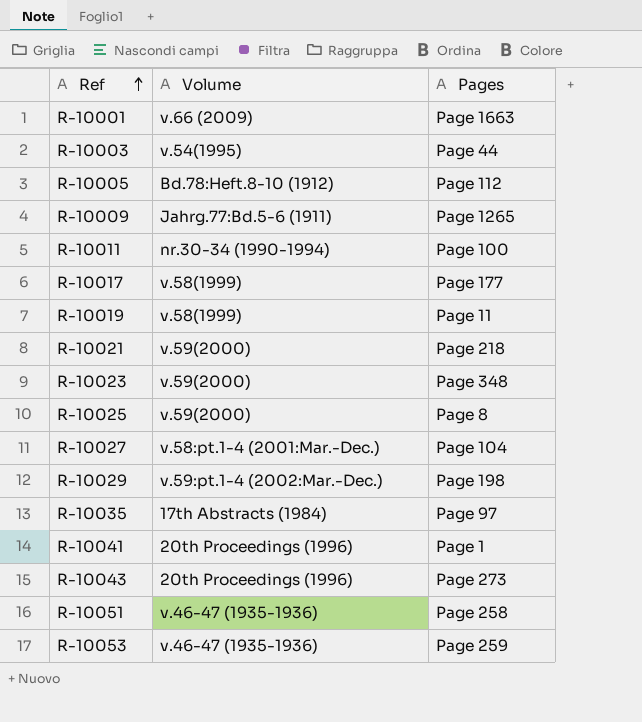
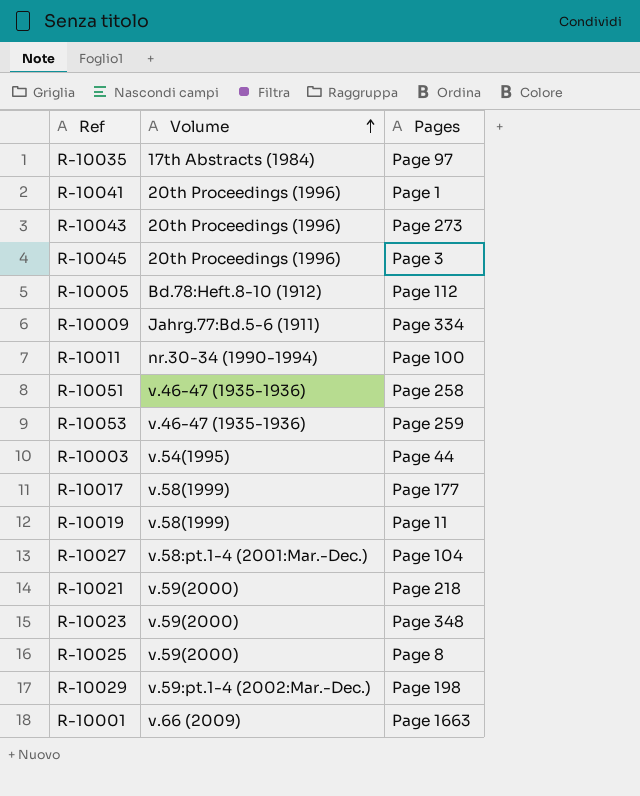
row order: Ref ascending -> Volume ascending
row R-10045: none -> 20th Proceedings (1996) | Page 3
R-10009 | Pages: Page 1265 -> Page 334

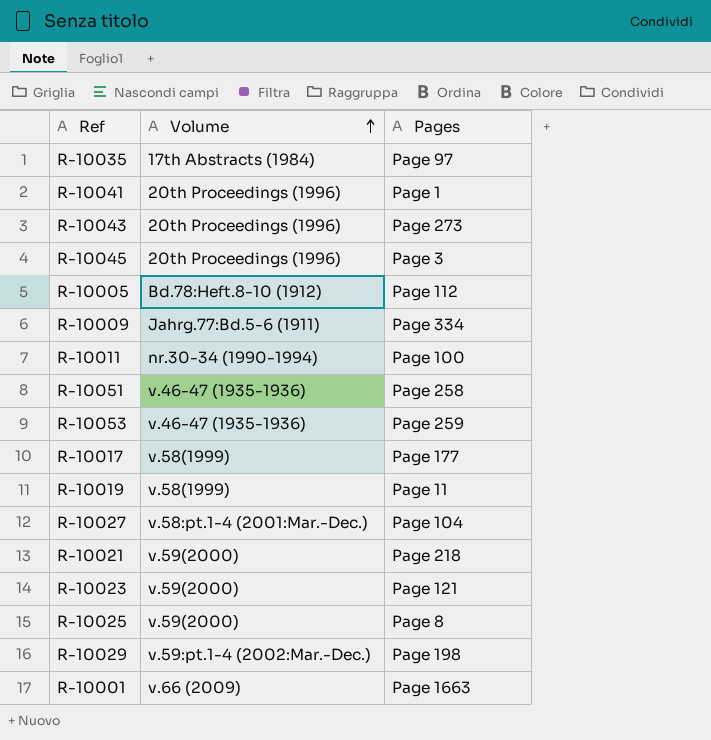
row R-10003: v.54(1995) | Page 44 -> none
R-10023 | Pages: Page 348 -> Page 121

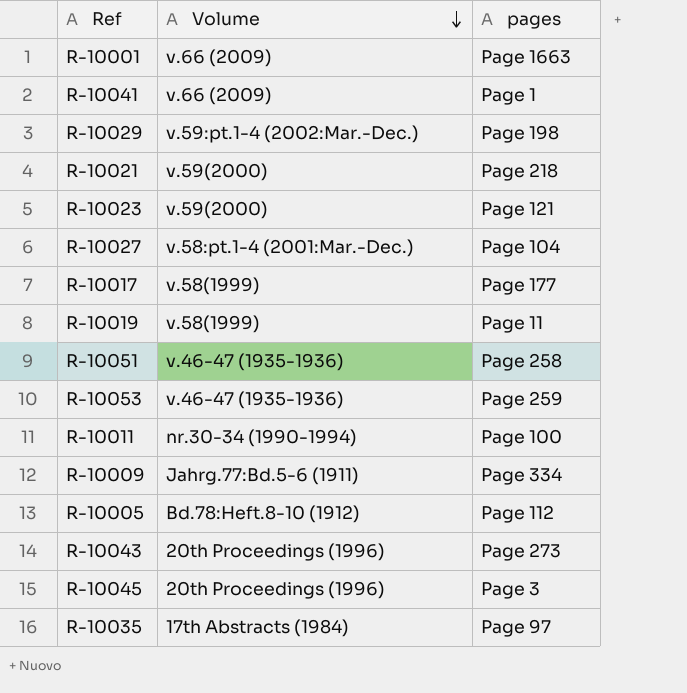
row order: Volume ascending -> Volume descending
column name: Pages -> pages
row R-10025: v.59(2000) | Page 8 -> none
R-10041 | Volume: 20th Proceedings (1996) -> v.66 (2009)

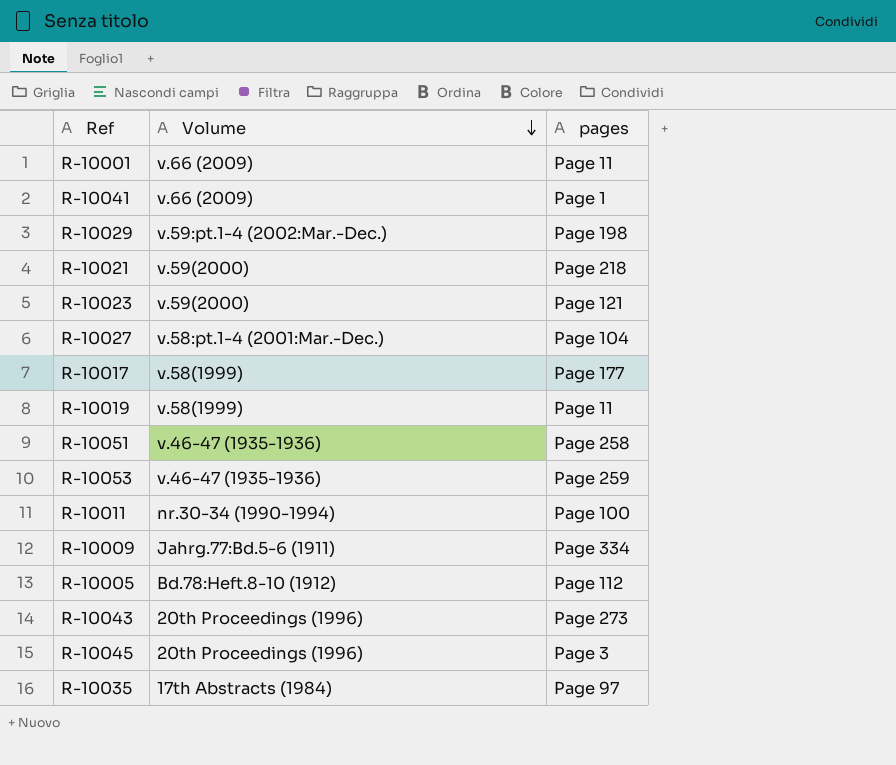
R-10001 | pages: Page 1663 -> Page 11

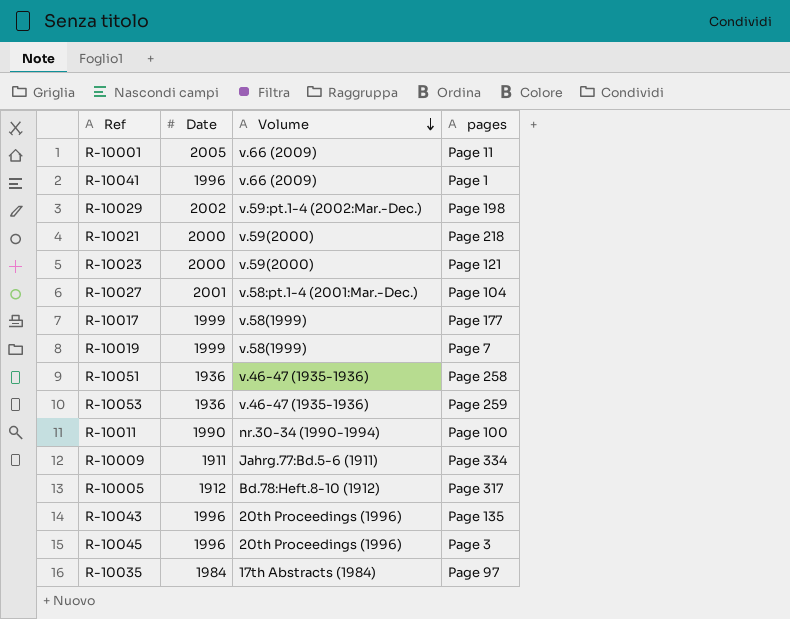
column Date | position: none -> 2
R-10019 | pages: Page 11 -> Page 7
R-10005 | pages: Page 112 -> Page 317
R-10043 | pages: Page 273 -> Page 135

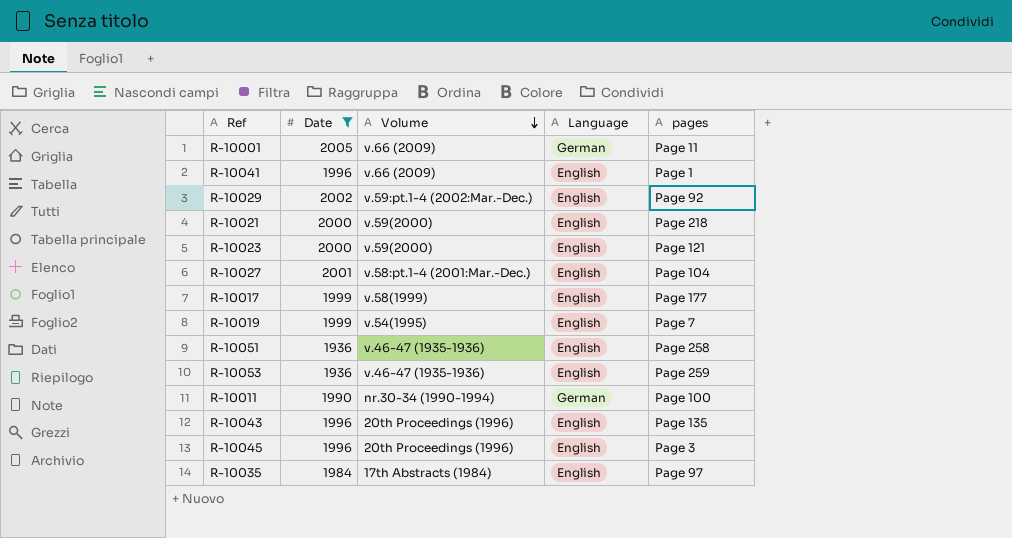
filter: none -> Date >= 1936
column Language | position: none -> 4
R-10029 | pages: Page 198 -> Page 92
R-10019 | Volume: v.58(1999) -> v.54(1995)

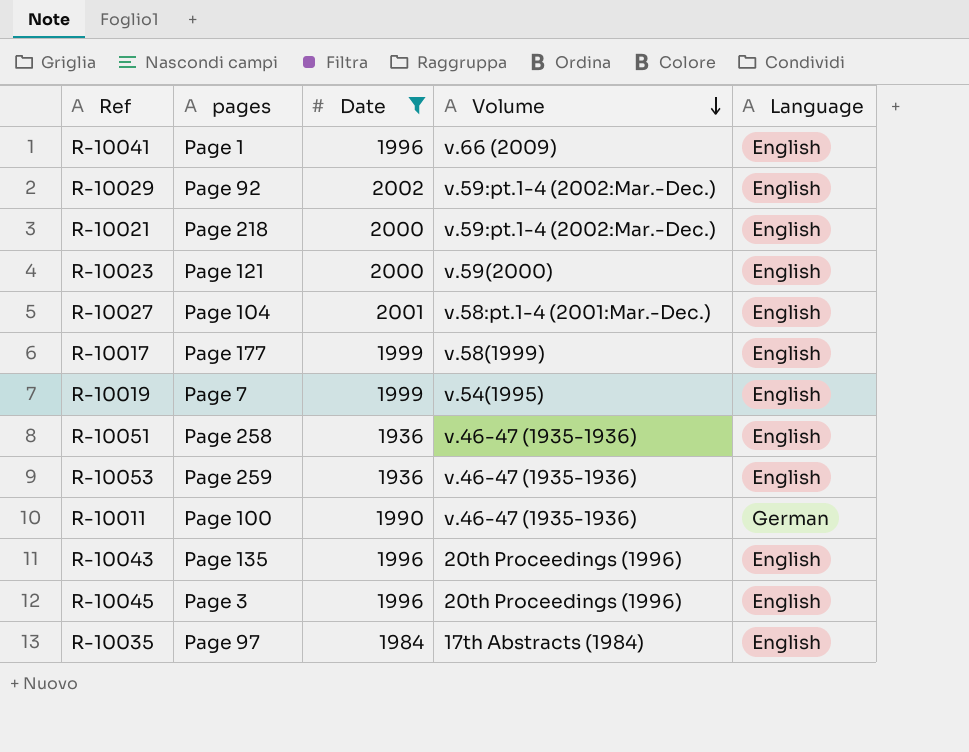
column pages | position: 5 -> 2
row R-10001: 2005 | v.66 (2009) | German | Page 11 -> none
R-10021 | Volume: v.59(2000) -> v.59:pt.1-4 (2002:Mar.-Dec.)
R-10011 | Volume: nr.30-34 (1990-1994) -> v.46-47 (1935-1936)

